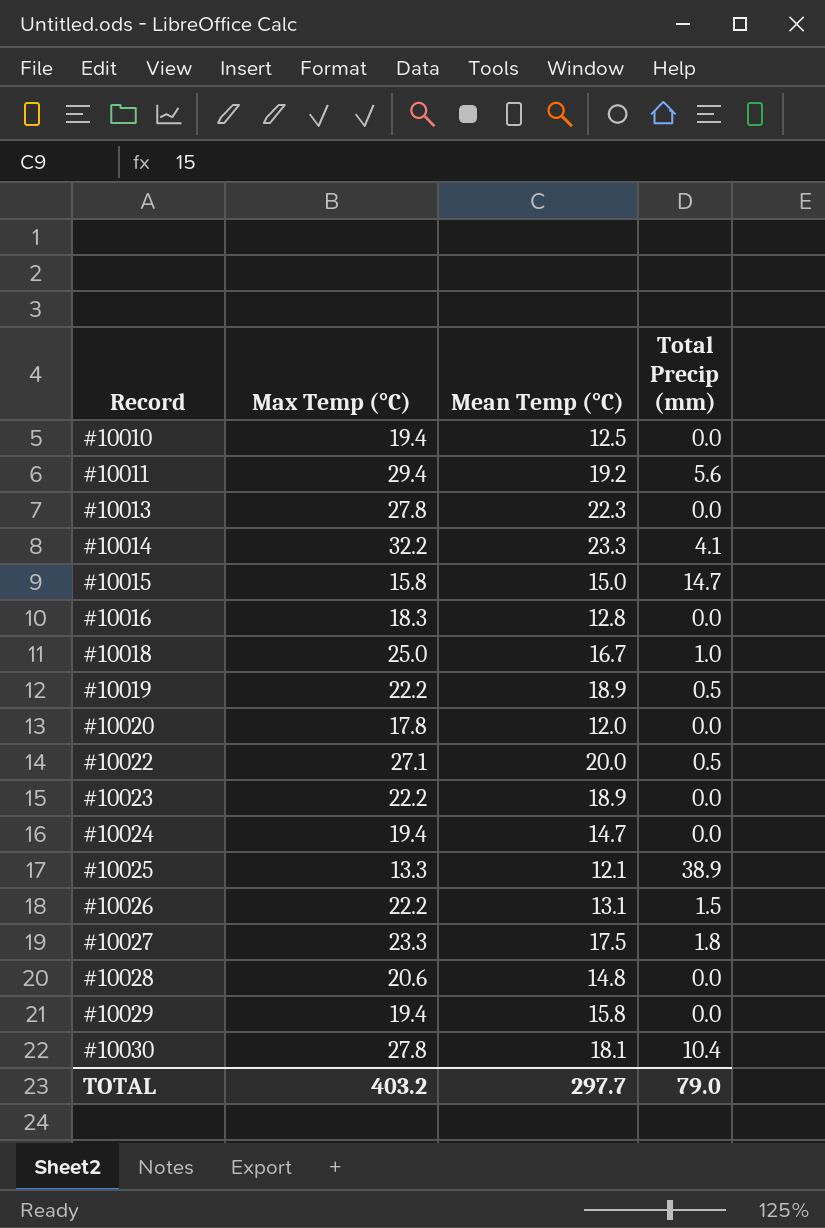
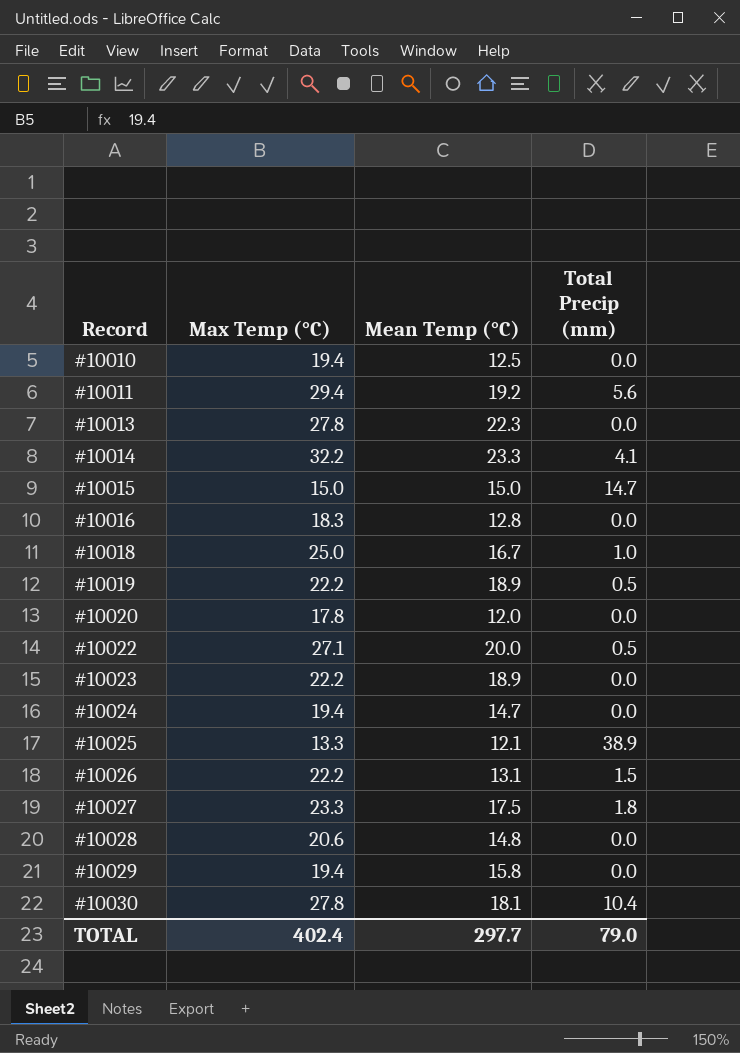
#10015 | Max Temp (°C): 15.8 -> 15.0
TOTAL | Max Temp (°C): 403.2 -> 402.4

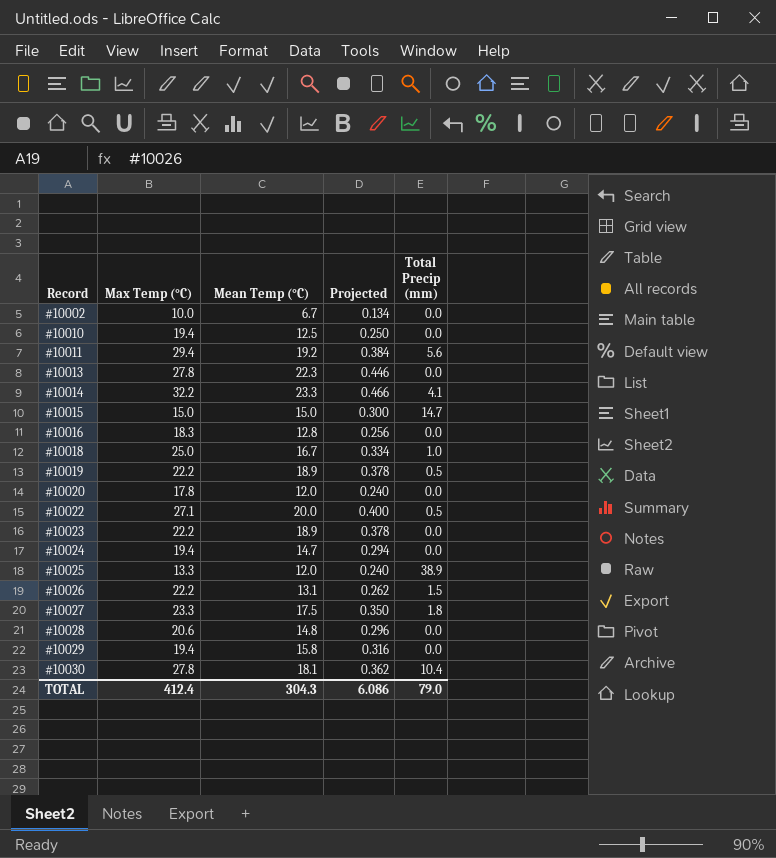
column Projected | formula: none -> [Mean Temp (°C)] * 0.02
row #10002: none -> 10.0 | 6.7 | 0.134 | 0.0
#10025 | Mean Temp (°C): 12.1 -> 12.0
TOTAL | Max Temp (°C): 402.4 -> 412.4
TOTAL | Mean Temp (°C): 297.7 -> 304.3

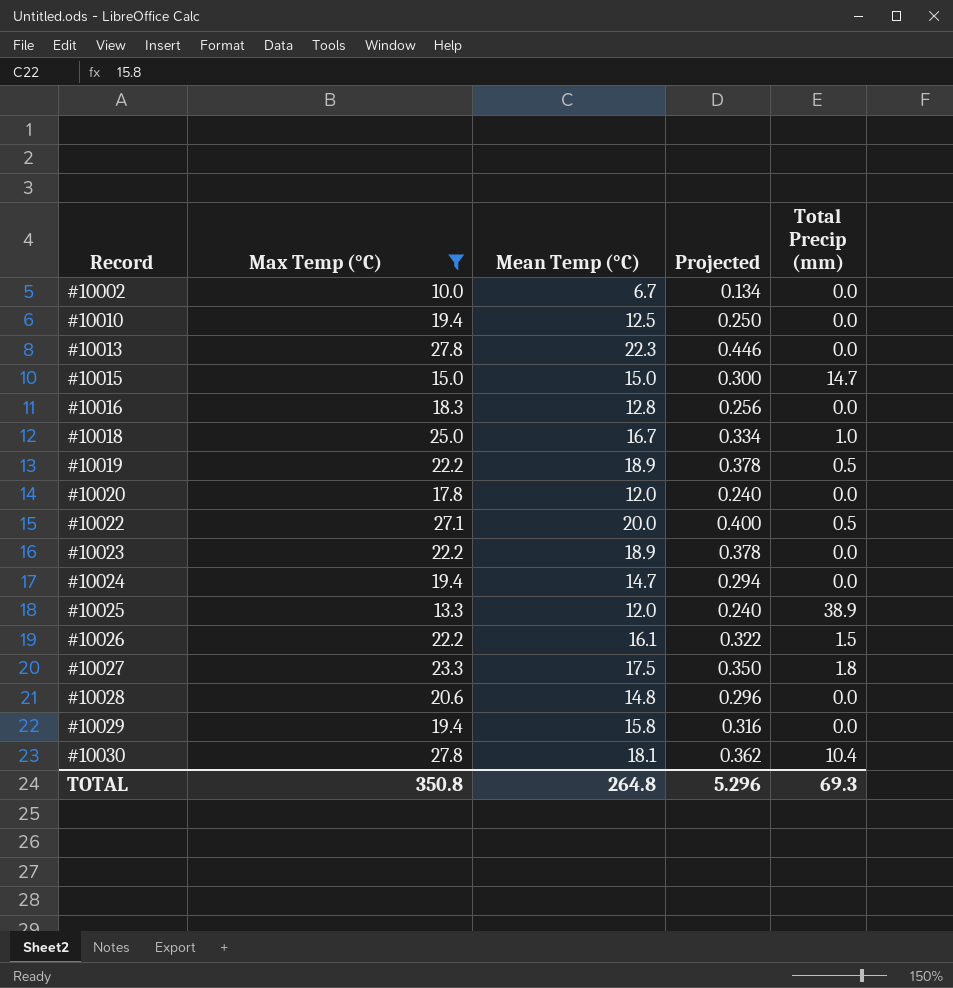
filter: none -> Max Temp (°C) <= 27.8
#10026 | Mean Temp (°C): 13.1 -> 16.1
#10026 | Projected: 0.262 -> 0.322
TOTAL | Max Temp (°C): 412.4 -> 350.8
TOTAL | Mean Temp (°C): 304.3 -> 264.8
TOTAL | Projected: 6.086 -> 5.296
TOTAL | Total Precip (mm): 79.0 -> 69.3

